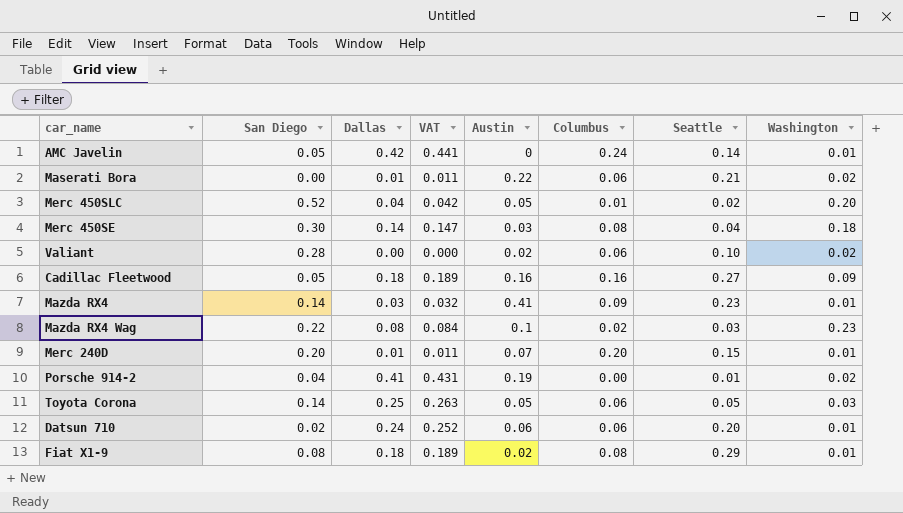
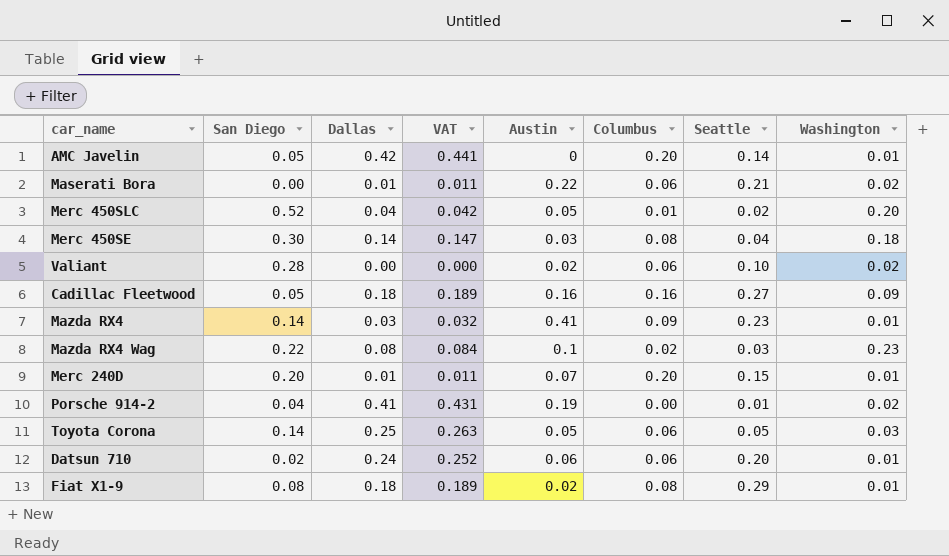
AMC Javelin | Columbus: 0.24 -> 0.20

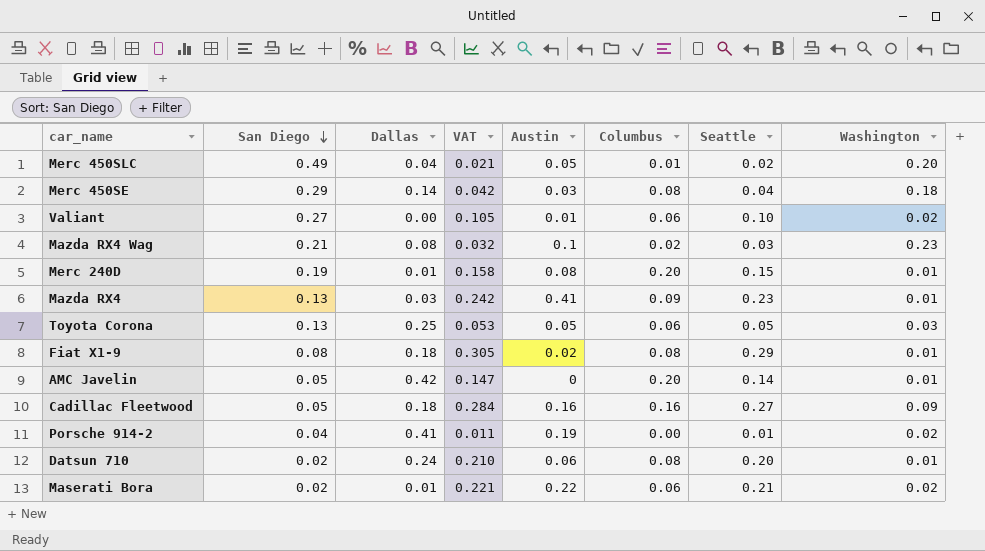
row order: none -> San Diego descending
column VAT | formula: [Dallas] * 1.05 -> [Seattle] * 1.05
Merc 450SLC | San Diego: 0.52 -> 0.49
Merc 450SE | San Diego: 0.30 -> 0.29
Valiant | San Diego: 0.28 -> 0.27
Valiant | Austin: 0.02 -> 0.01
Mazda RX4 Wag | San Diego: 0.22 -> 0.21
Merc 240D | San Diego: 0.20 -> 0.19
Merc 240D | Austin: 0.07 -> 0.08
Mazda RX4 | San Diego: 0.14 -> 0.13
Toyota Corona | San Diego: 0.14 -> 0.13
Datsun 710 | Columbus: 0.06 -> 0.08
Maserati Bora | San Diego: 0.00 -> 0.02

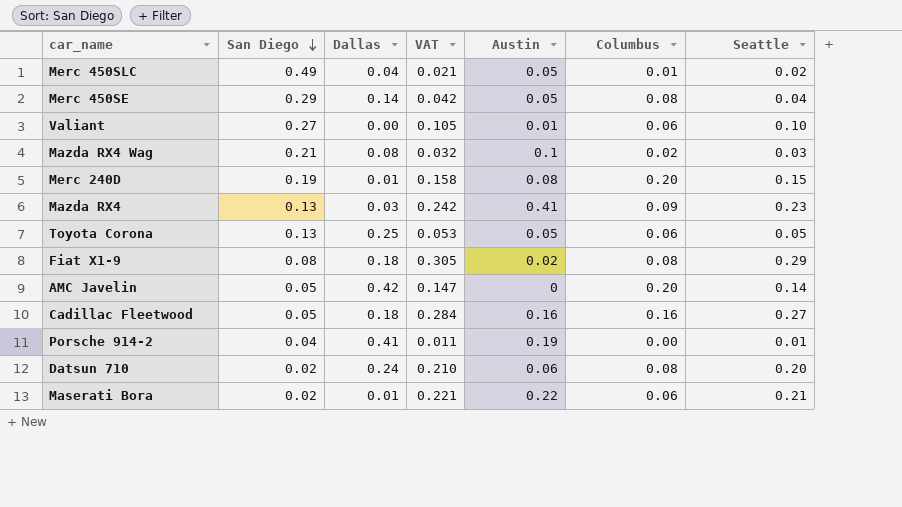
column Washington | position: 8 -> none
Merc 450SE | Austin: 0.03 -> 0.05

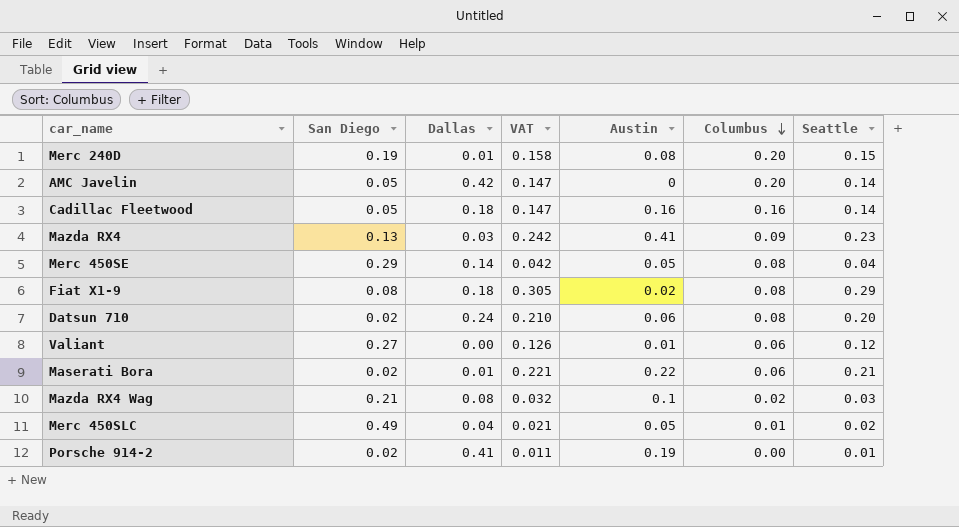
row order: San Diego descending -> Columbus descending
row Toyota Corona: 0.13 | 0.25 | 0.053 | 0.05 | 0.06 | 0.05 -> none
Cadillac Fleetwood | VAT: 0.284 -> 0.147
Cadillac Fleetwood | Seattle: 0.27 -> 0.14
Valiant | VAT: 0.105 -> 0.126
Valiant | Seattle: 0.10 -> 0.12
Porsche 914-2 | San Diego: 0.04 -> 0.02

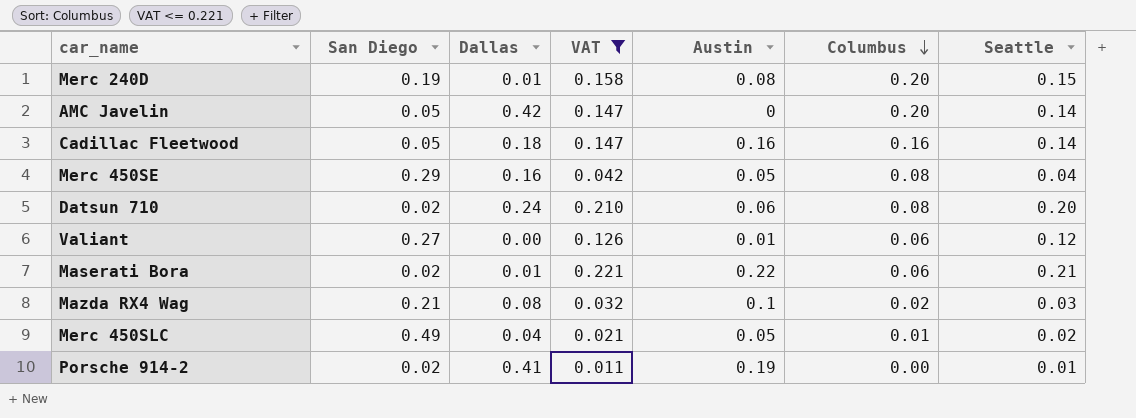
filter: none -> VAT <= 0.221
Merc 450SE | Dallas: 0.14 -> 0.16

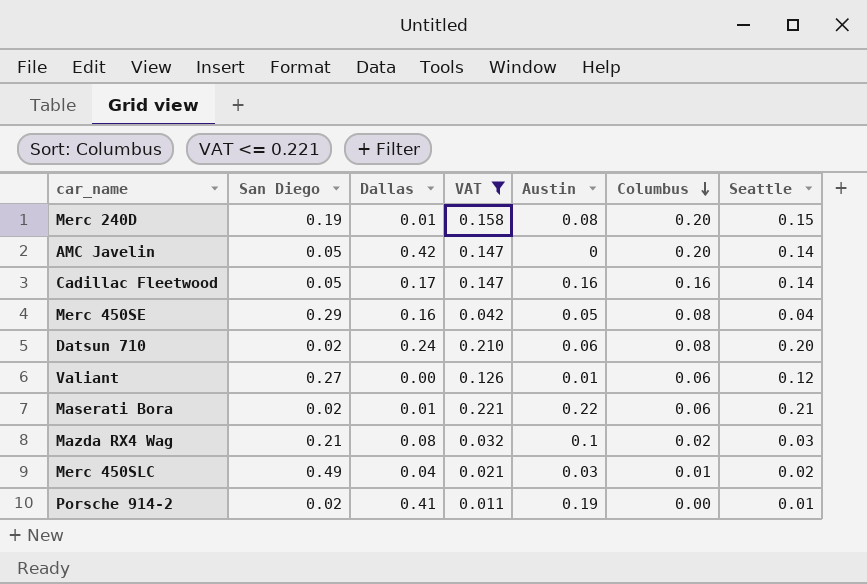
Cadillac Fleetwood | Dallas: 0.18 -> 0.17
Merc 450SLC | Austin: 0.05 -> 0.03

